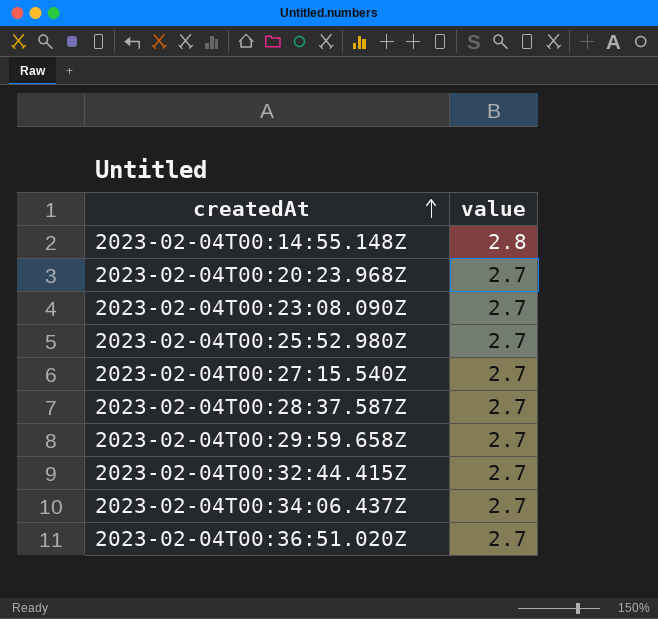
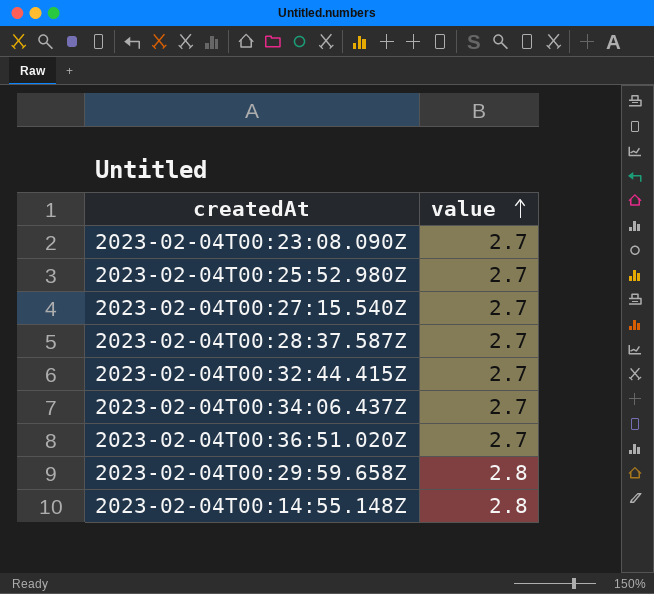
row order: createdAt ascending -> value ascending
row 2023-02-04T00:20:23.968Z: 2.7 -> none
2023-02-04T00:29:59.658Z | value: 2.7 -> 2.8

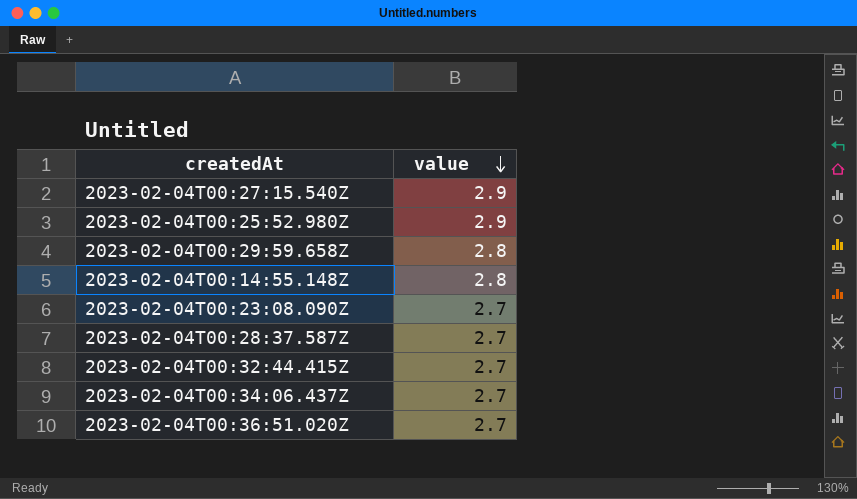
row order: value ascending -> value descending
2023-02-04T00:27:15.540Z | value: 2.7 -> 2.9
2023-02-04T00:25:52.980Z | value: 2.7 -> 2.9

